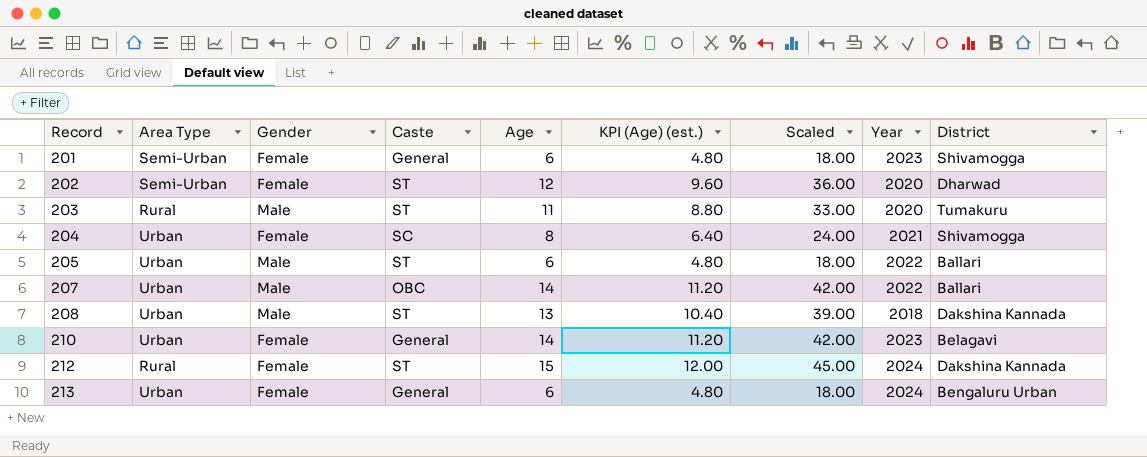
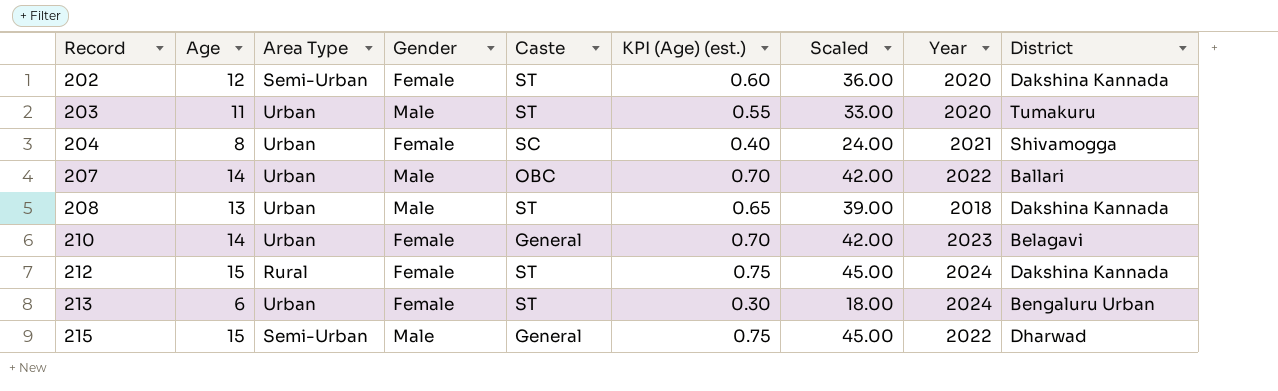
column Age | position: 5 -> 2
column KPI (Age) (est.) | formula: [Age] * 0.8 -> [Age] * 0.05
row 201: Semi-Urban | Female | General | 6 | 4.80 | 18.00 | 2023 | Shivamogga -> none
row 205: Urban | Male | ST | 6 | 4.80 | 18.00 | 2022 | Ballari -> none
202 | District: Dharwad -> Dakshina Kannada
203 | Area Type: Rural -> Urban
213 | Caste: General -> ST
row 215: none -> 15 | Semi-Urban | Male | General | 0.75 | 45.00 | 2022 | Dharwad

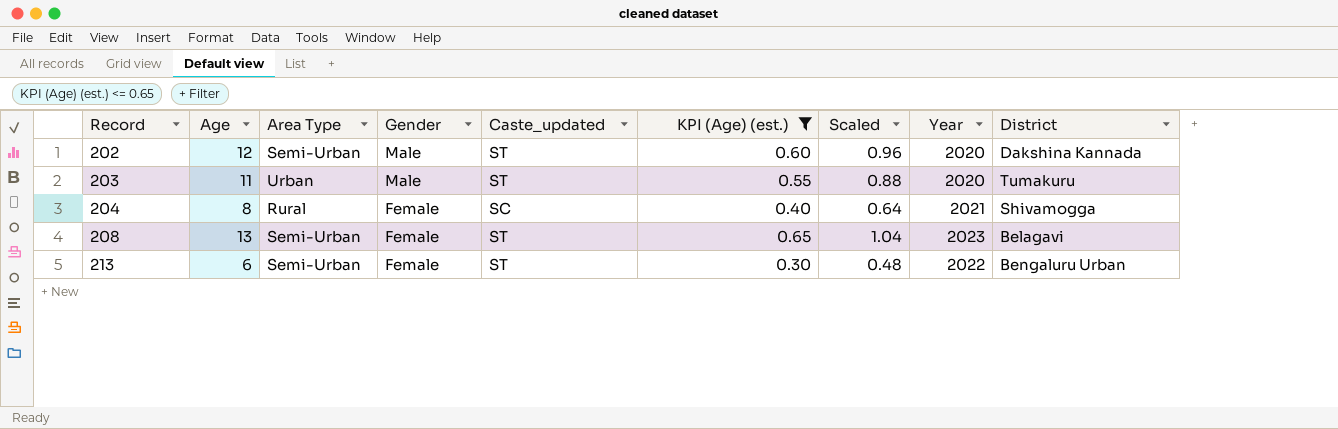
filter: none -> KPI (Age) (est.) <= 0.65
column name: Caste -> Caste_updated
column Scaled | formula: [Age] * 3 -> [Age] * 0.08
202 | Gender: Female -> Male
204 | Area Type: Urban -> Rural
208 | Area Type: Urban -> Semi-Urban
208 | Gender: Male -> Female
208 | Year: 2018 -> 2023
208 | District: Dakshina Kannada -> Belagavi
213 | Area Type: Urban -> Semi-Urban
213 | Year: 2024 -> 2022

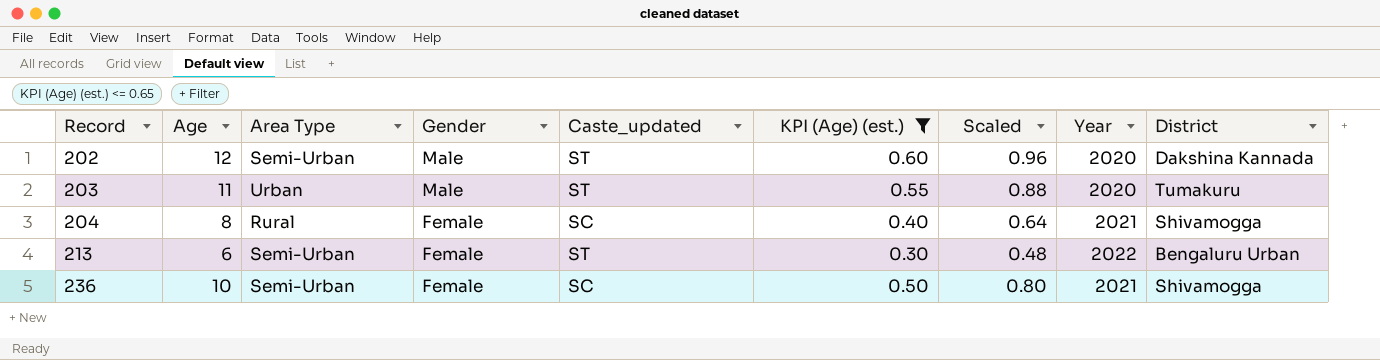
row 208: 13 | Semi-Urban | Female | ST | 0.65 | 1.04 | 2023 | Belagavi -> none
row 236: none -> 10 | Semi-Urban | Female | SC | 0.50 | 0.80 | 2021 | Shivamogga

